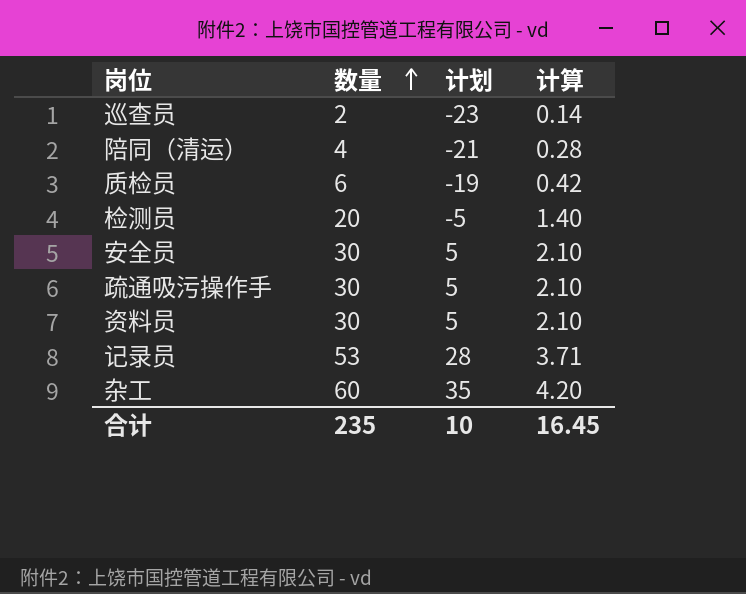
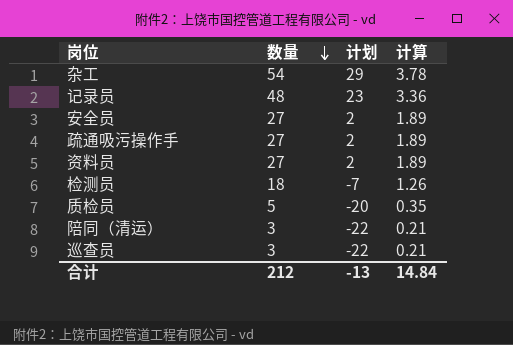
row order: 数量 ascending -> 数量 descending
杂工 | 数量: 60 -> 54
杂工 | 计划: 35 -> 29
杂工 | 计算: 4.20 -> 3.78
记录员 | 数量: 53 -> 48
记录员 | 计划: 28 -> 23
记录员 | 计算: 3.71 -> 3.36
安全员 | 数量: 30 -> 27
安全员 | 计划: 5 -> 2
安全员 | 计算: 2.10 -> 1.89
疏通吸污操作手 | 数量: 30 -> 27
疏通吸污操作手 | 计划: 5 -> 2
疏通吸污操作手 | 计算: 2.10 -> 1.89
资料员 | 数量: 30 -> 27
资料员 | 计划: 5 -> 2
资料员 | 计算: 2.10 -> 1.89
检测员 | 数量: 20 -> 18
检测员 | 计划: -5 -> -7
检测员 | 计算: 1.40 -> 1.26
质检员 | 数量: 6 -> 5
质检员 | 计划: -19 -> -20
质检员 | 计算: 0.42 -> 0.35
陪同（清运） | 数量: 4 -> 3
陪同（清运） | 计划: -21 -> -22
陪同（清运） | 计算: 0.28 -> 0.21
巡查员 | 数量: 2 -> 3
巡查员 | 计划: -23 -> -22
巡查员 | 计算: 0.14 -> 0.21
合计 | 数量: 235 -> 212
合计 | 计划: 10 -> -13
合计 | 计算: 16.45 -> 14.84

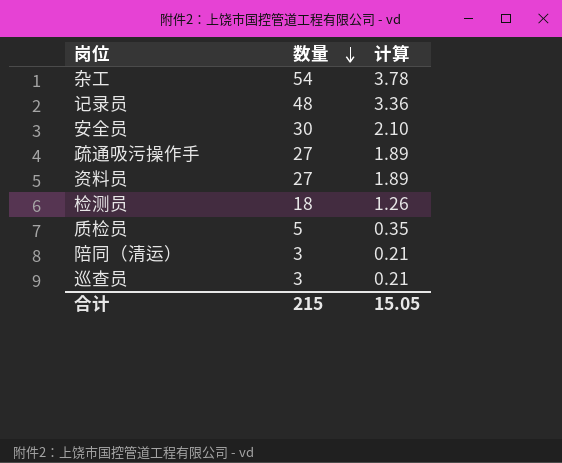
column 计划 | formula: [数量] - 25 -> none
安全员 | 数量: 27 -> 30
安全员 | 计算: 1.89 -> 2.10
合计 | 数量: 212 -> 215
合计 | 计算: 14.84 -> 15.05

